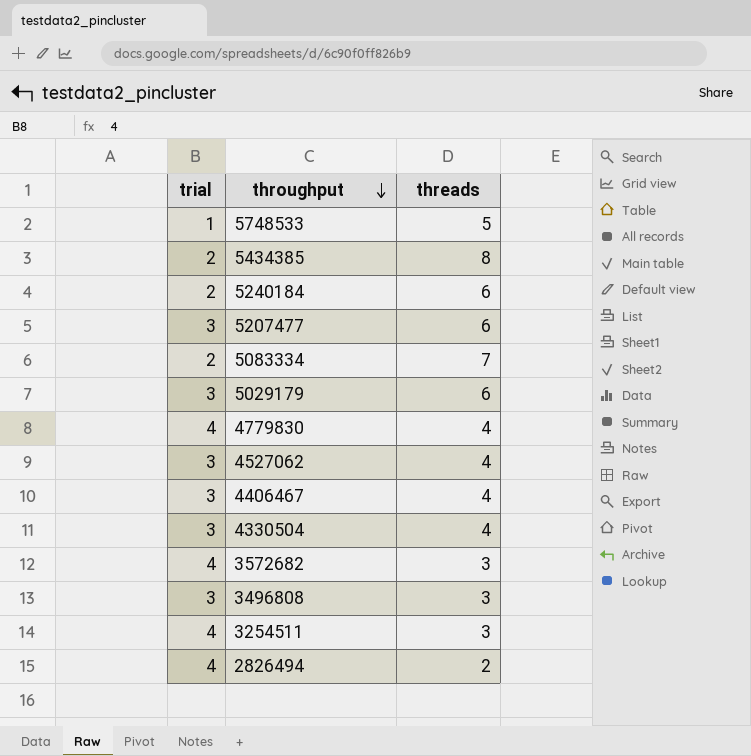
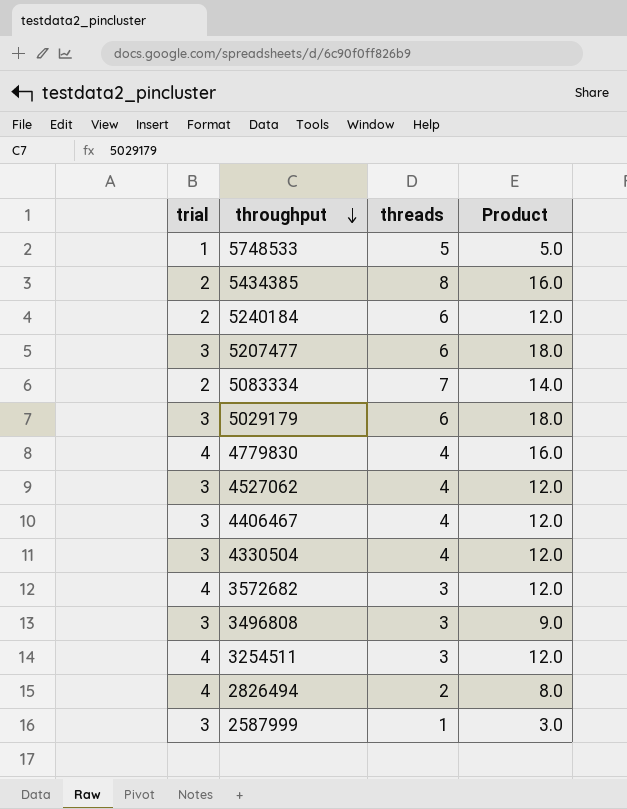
column Product | formula: none -> [trial] * [threads]
row 2587999: none -> 3 | 1 | 3.0

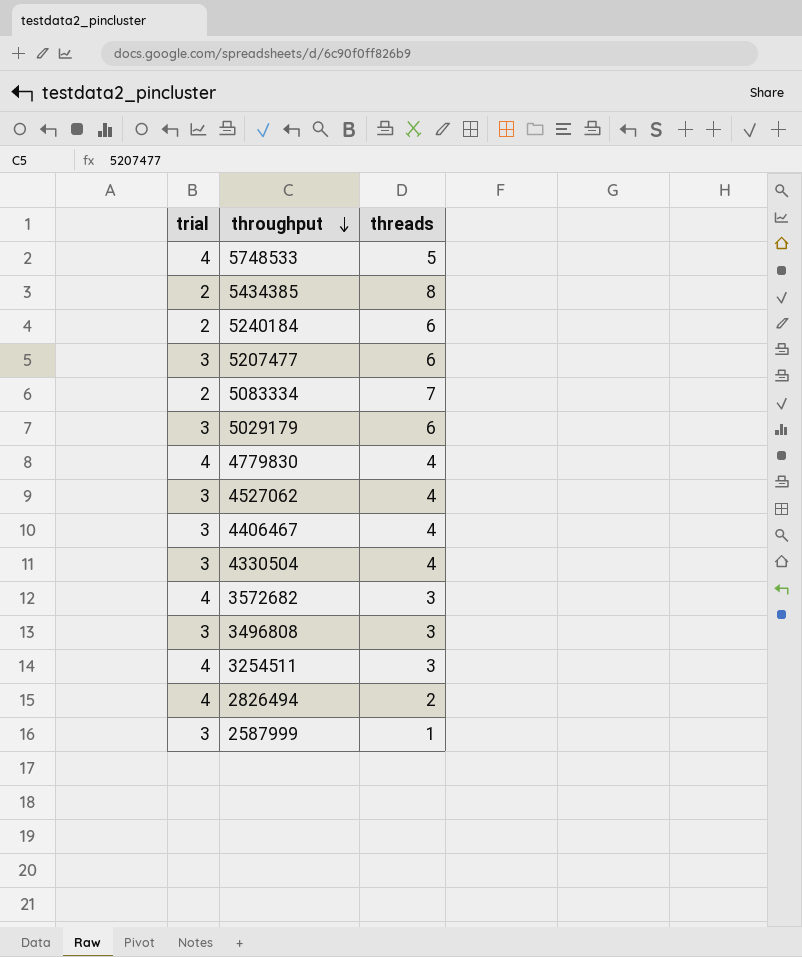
column Product | formula: [trial] * [threads] -> none
5748533 | trial: 1 -> 4

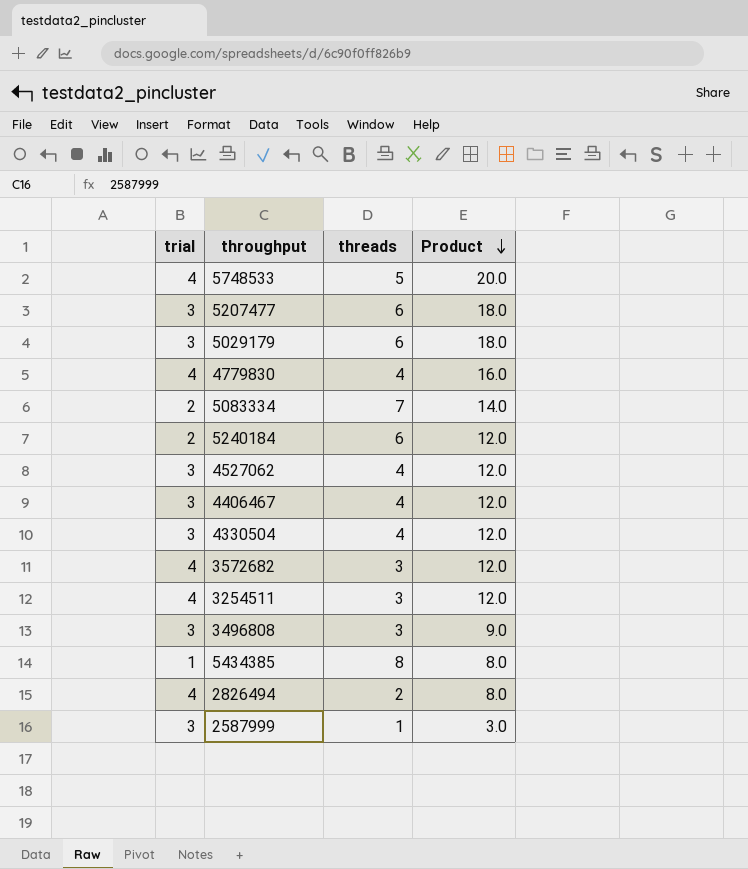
row order: throughput descending -> Product descending
column Product | formula: none -> [trial] * [threads]
5434385 | trial: 2 -> 1

